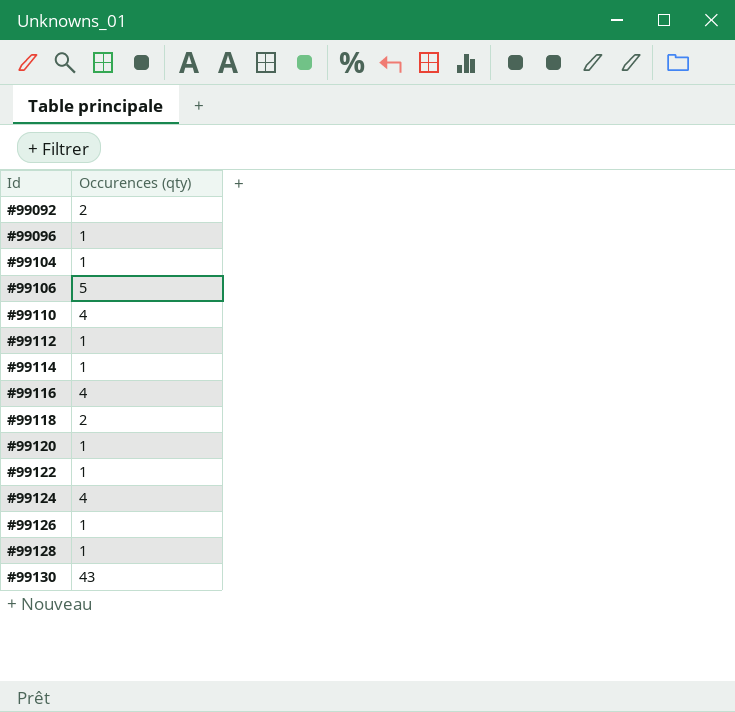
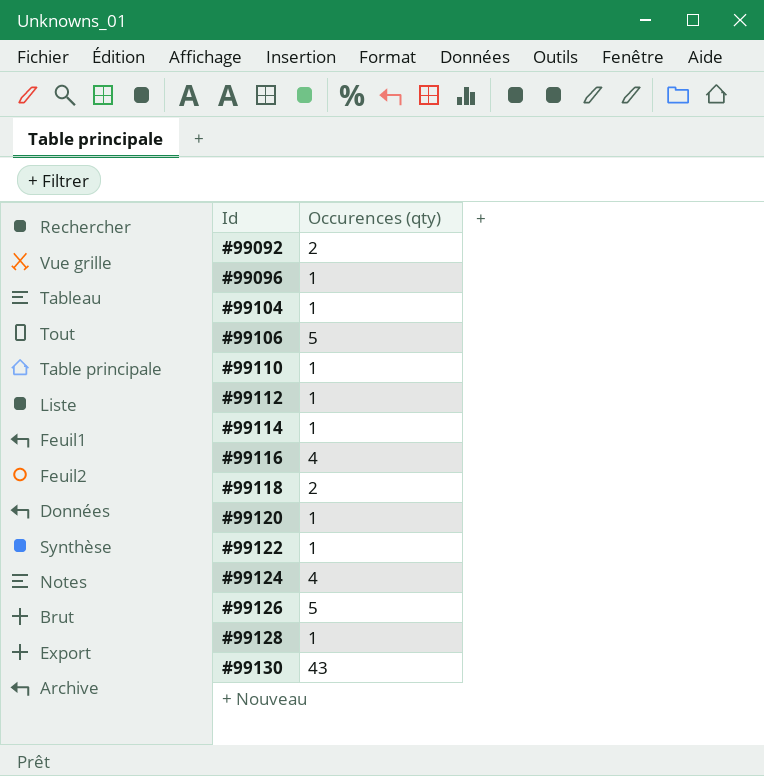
#99110 | Occurences (qty): 4 -> 1
#99126 | Occurences (qty): 1 -> 5

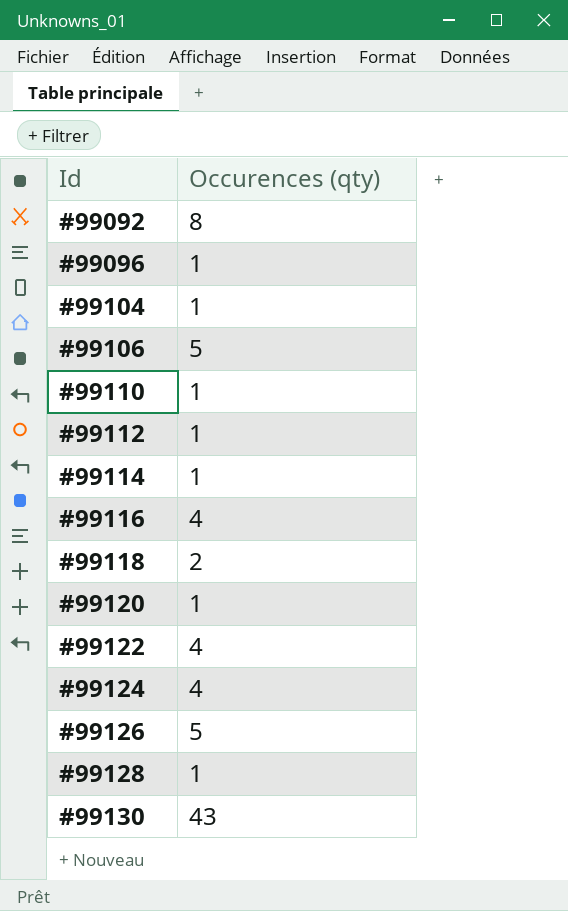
#99092 | Occurences (qty): 2 -> 8
#99122 | Occurences (qty): 1 -> 4

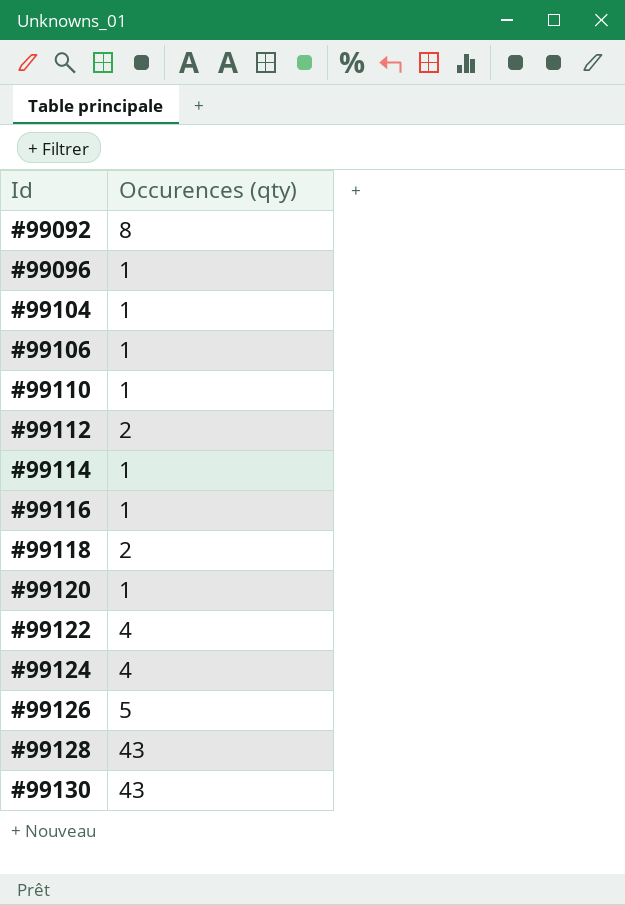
#99106 | Occurences (qty): 5 -> 1
#99112 | Occurences (qty): 1 -> 2
#99116 | Occurences (qty): 4 -> 1
#99128 | Occurences (qty): 1 -> 43

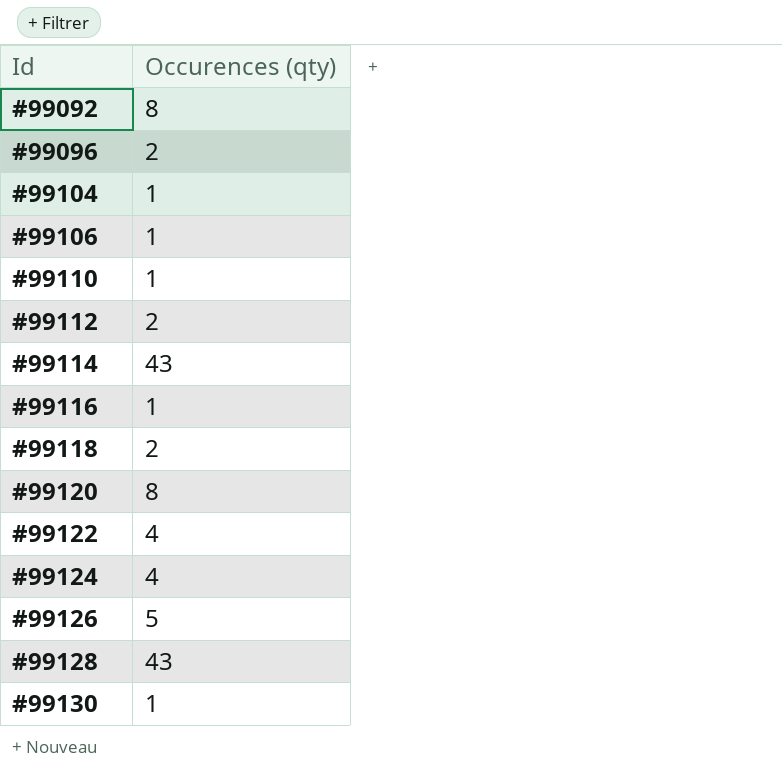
#99096 | Occurences (qty): 1 -> 2
#99114 | Occurences (qty): 1 -> 43
#99120 | Occurences (qty): 1 -> 8
#99130 | Occurences (qty): 43 -> 1

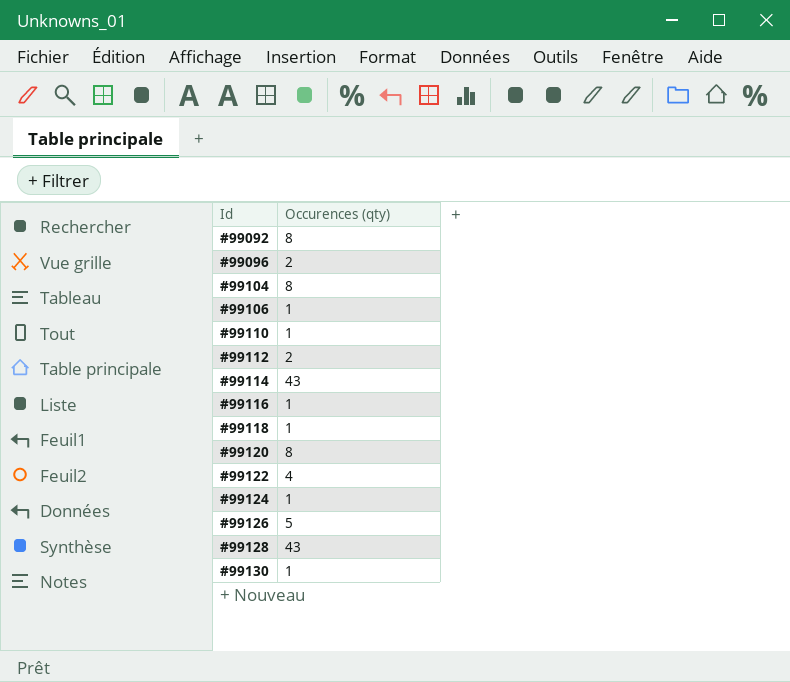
#99104 | Occurences (qty): 1 -> 8
#99118 | Occurences (qty): 2 -> 1
#99124 | Occurences (qty): 4 -> 1

